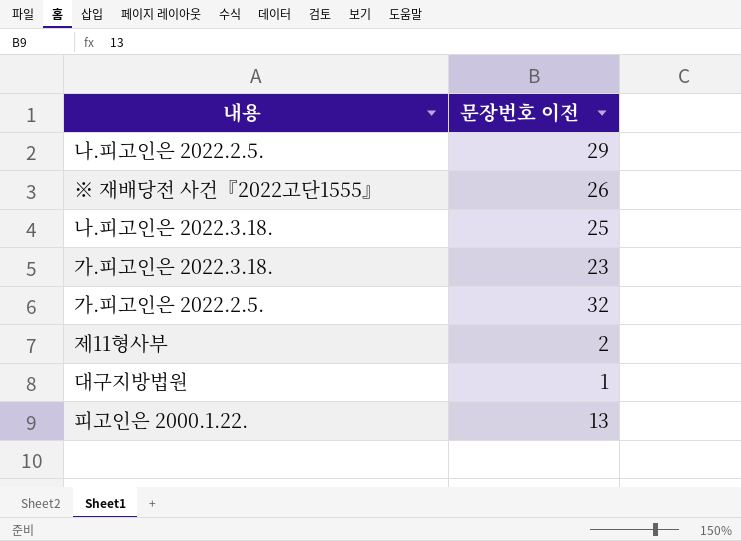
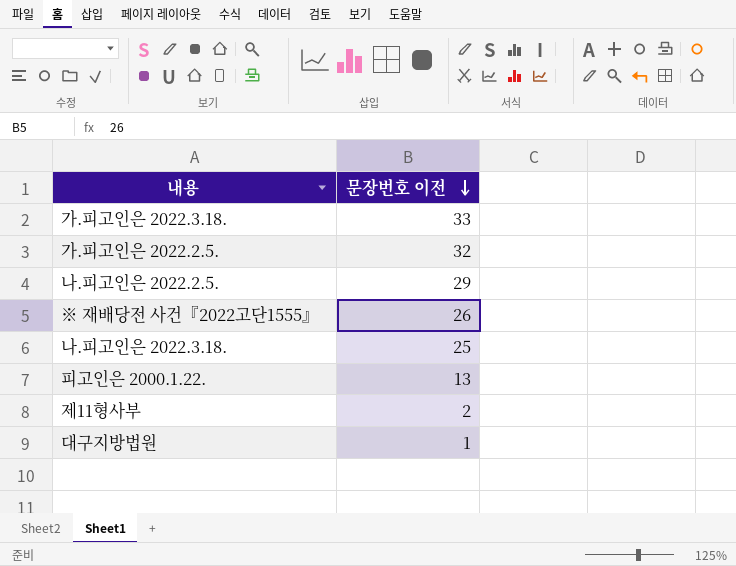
row order: none -> 문장번호 이전 descending
가.피고인은 2022.3.18. | 문장번호 이전: 23 -> 33

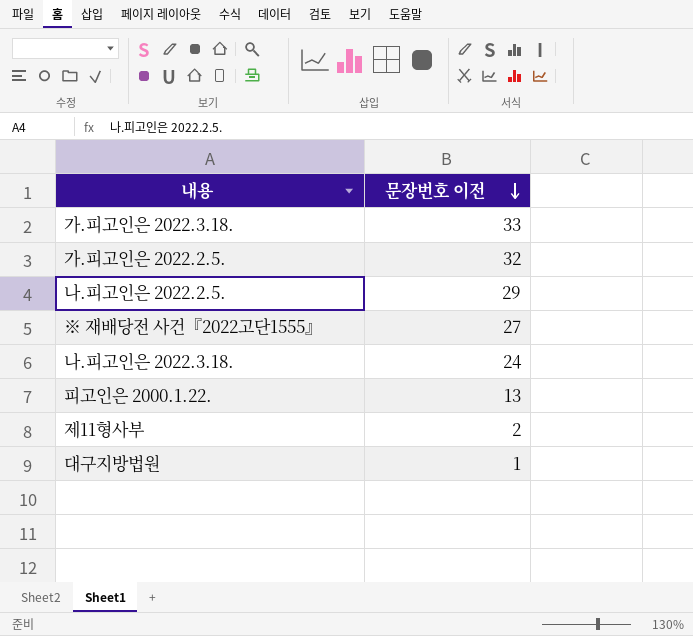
※ 재배당전 사건『2022고단1555』 | 문장번호 이전: 26 -> 27
나.피고인은 2022.3.18. | 문장번호 이전: 25 -> 24

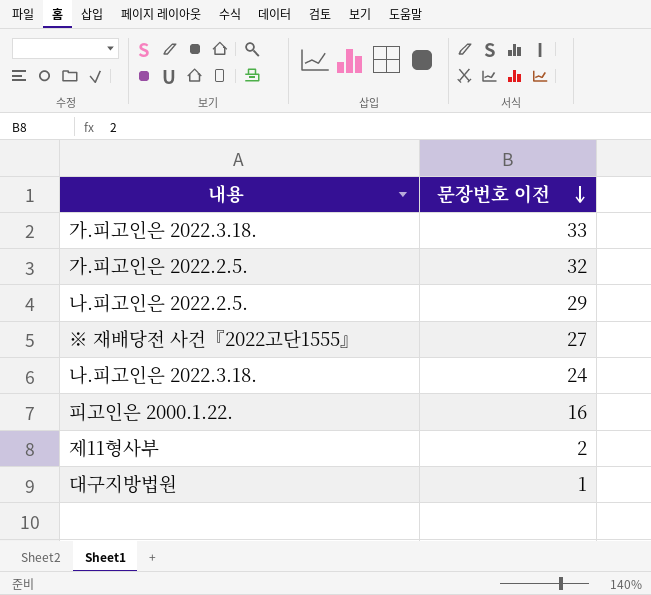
피고인은 2000.1.22. | 문장번호 이전: 13 -> 16

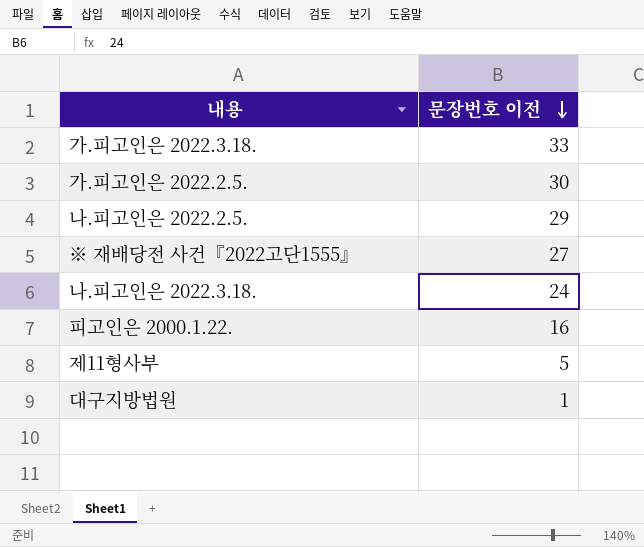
가.피고인은 2022.2.5. | 문장번호 이전: 32 -> 30
제11형사부 | 문장번호 이전: 2 -> 5

